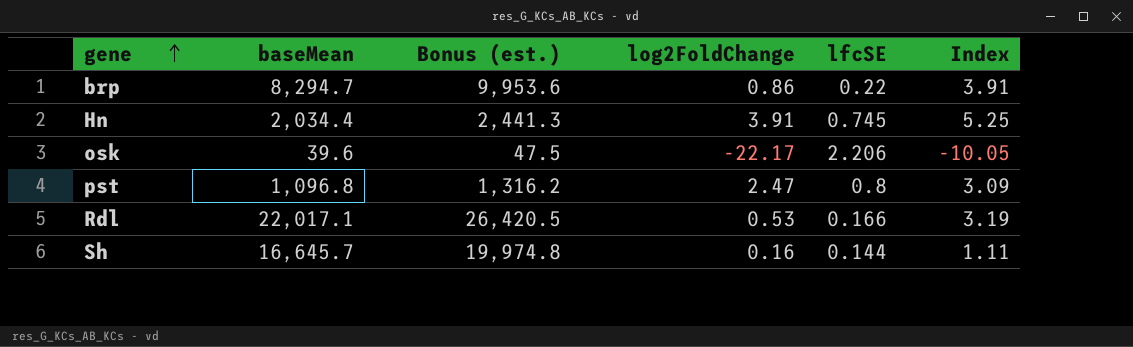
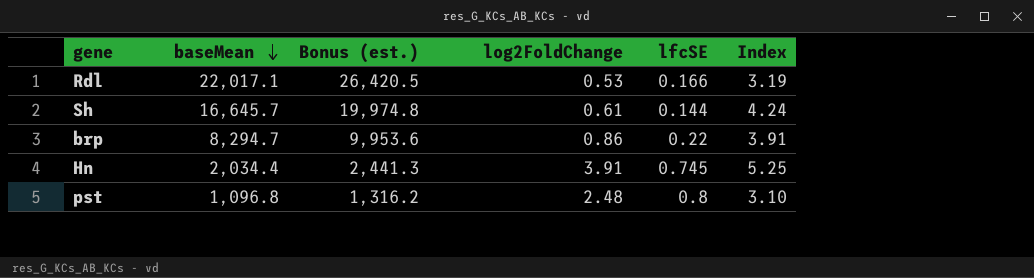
row order: gene ascending -> baseMean descending
row osk: 39.6 | 47.5 | -22.17 | 2.206 | -10.05 -> none
Sh | log2FoldChange: 0.16 -> 0.61
Sh | Index: 1.11 -> 4.24
pst | log2FoldChange: 2.47 -> 2.48
pst | Index: 3.09 -> 3.10

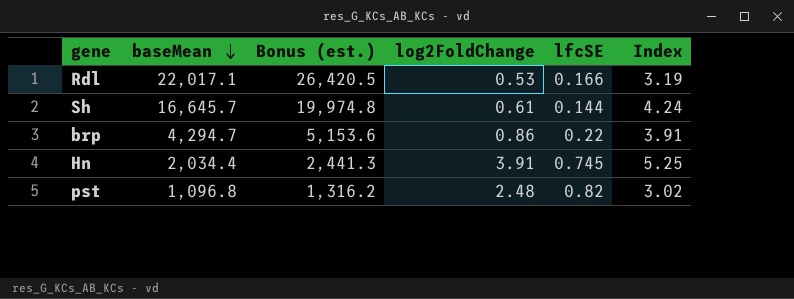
brp | baseMean: 8,294.7 -> 4,294.7
brp | Bonus (est.): 9,953.6 -> 5,153.6
pst | lfcSE: 0.8 -> 0.82
pst | Index: 3.10 -> 3.02

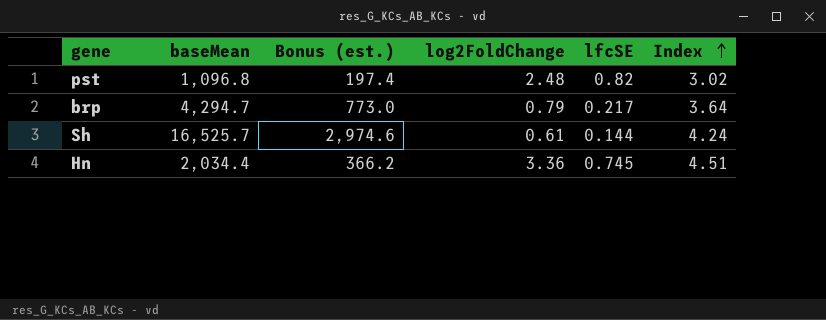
row order: baseMean descending -> Index ascending
column Bonus (est.) | formula: [baseMean] * 1.2 -> [baseMean] * 0.18
row Rdl: 22,017.1 | 26,420.5 | 0.53 | 0.166 | 3.19 -> none
brp | log2FoldChange: 0.86 -> 0.79
brp | lfcSE: 0.22 -> 0.217
brp | Index: 3.91 -> 3.64
Sh | baseMean: 16,645.7 -> 16,525.7
Hn | log2FoldChange: 3.91 -> 3.36
Hn | Index: 5.25 -> 4.51

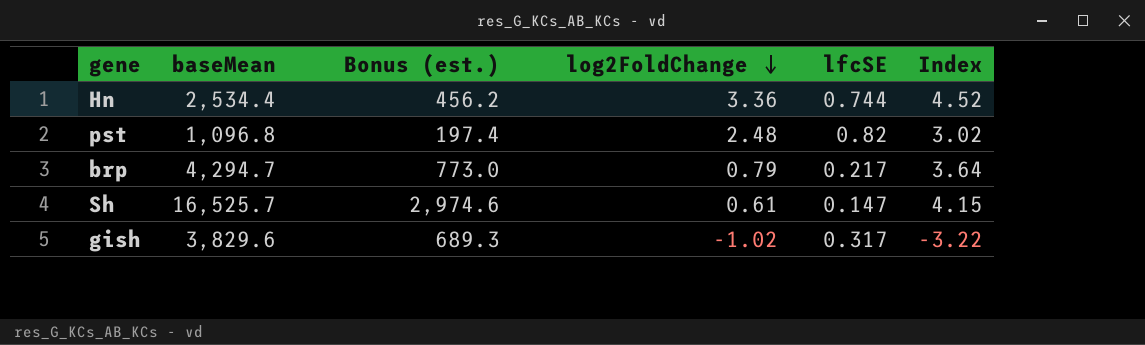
row order: Index ascending -> log2FoldChange descending
Hn | baseMean: 2,034.4 -> 2,534.4
Hn | Bonus (est.): 366.2 -> 456.2
Hn | lfcSE: 0.745 -> 0.744
Hn | Index: 4.51 -> 4.52
Sh | lfcSE: 0.144 -> 0.147
Sh | Index: 4.24 -> 4.15
row gish: none -> 3,829.6 | 689.3 | -1.02 | 0.317 | -3.22

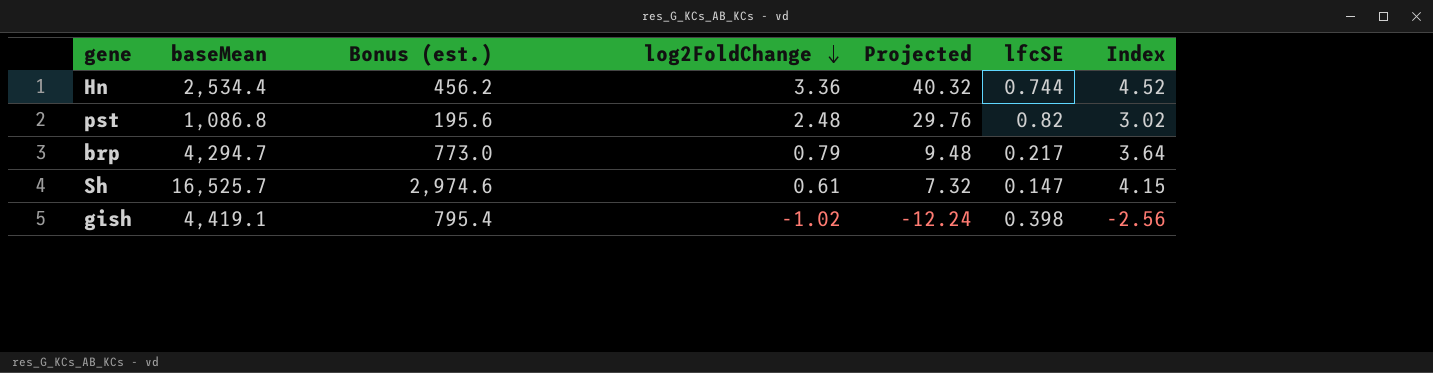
column Projected | formula: none -> [log2FoldChange] * 12
pst | baseMean: 1,096.8 -> 1,086.8
pst | Bonus (est.): 197.4 -> 195.6
gish | baseMean: 3,829.6 -> 4,419.1
gish | Bonus (est.): 689.3 -> 795.4
gish | lfcSE: 0.317 -> 0.398
gish | Index: -3.22 -> -2.56

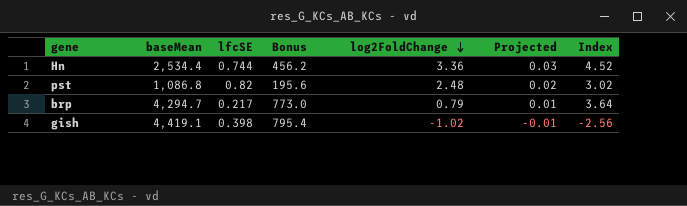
column lfcSE | position: 6 -> 3
column name: Bonus (est.) -> Bonus
column Projected | formula: [log2FoldChange] * 12 -> [log2FoldChange] * 0.01
row Sh: 16,525.7 | 2,974.6 | 0.61 | 7.32 | 0.147 | 4.15 -> none

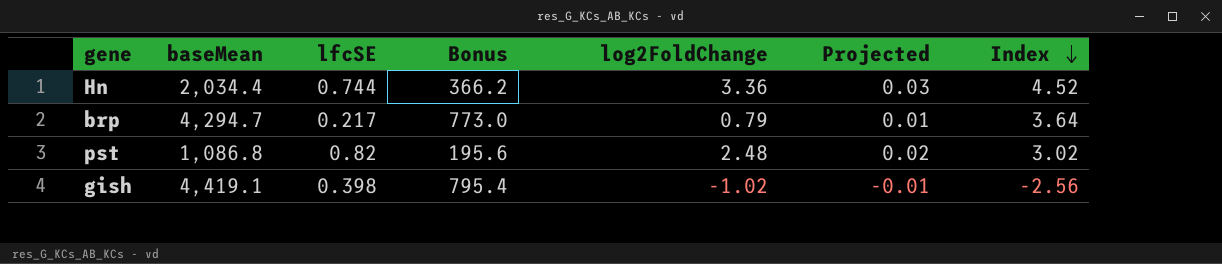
row order: log2FoldChange descending -> Index descending
Hn | baseMean: 2,534.4 -> 2,034.4
Hn | Bonus: 456.2 -> 366.2

